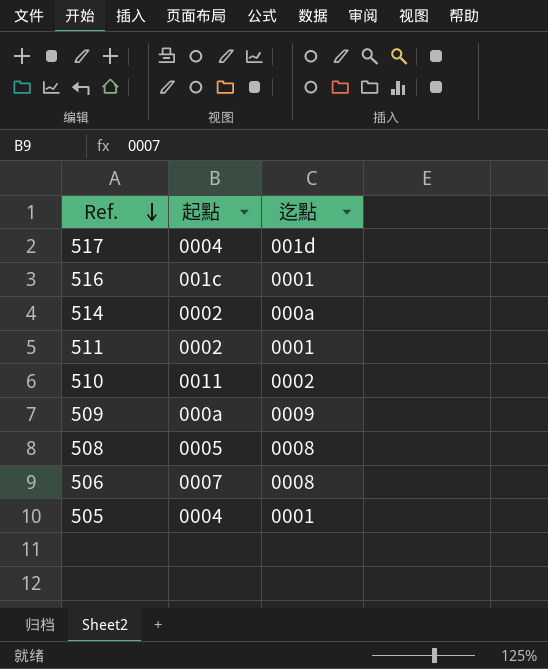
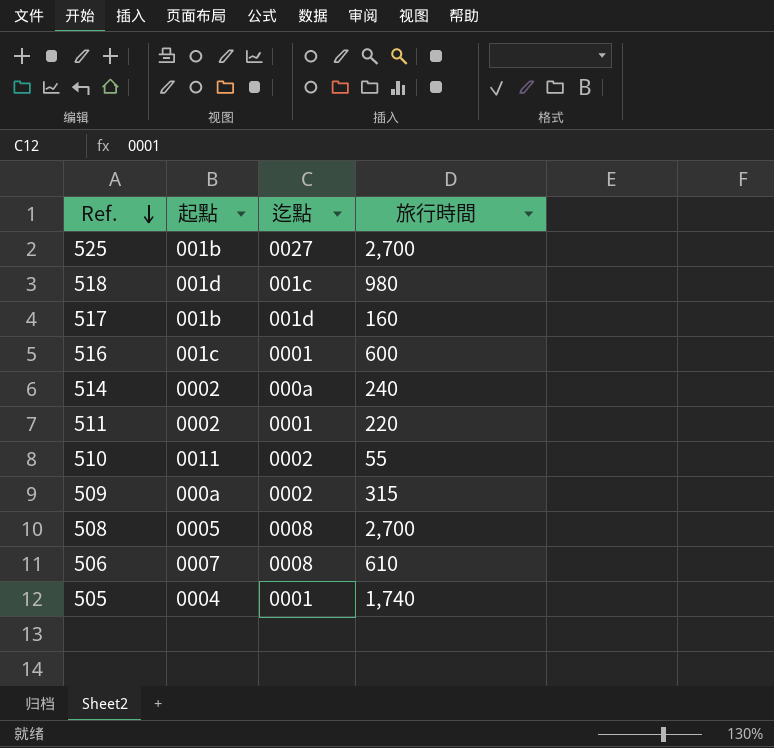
column 旅行時間 | position: none -> 4
row 525: none -> 001b | 0027 | 2,700
row 518: none -> 001d | 001c | 980
517 | 起點: 0004 -> 001b
509 | 迄點: 0009 -> 0002

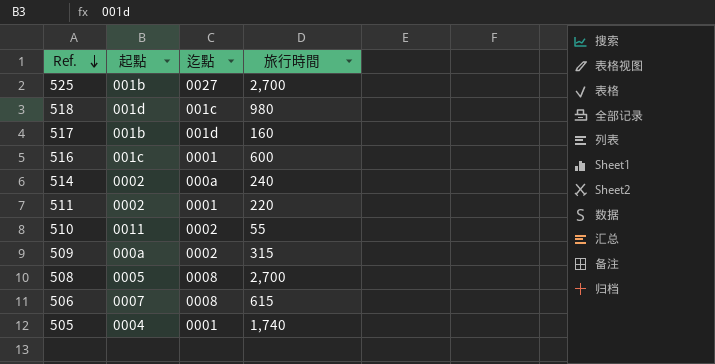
506 | 旅行時間: 610 -> 615

